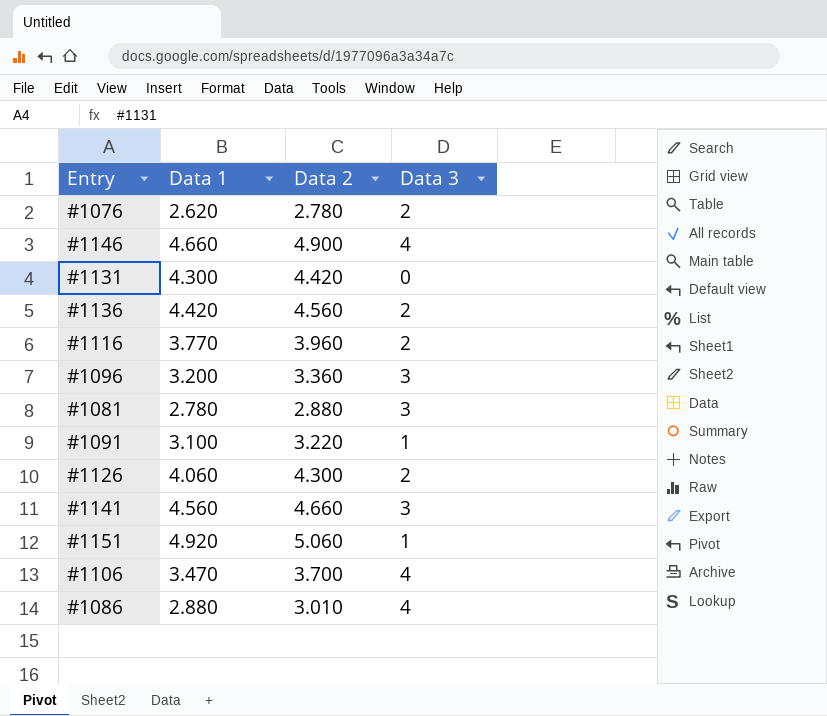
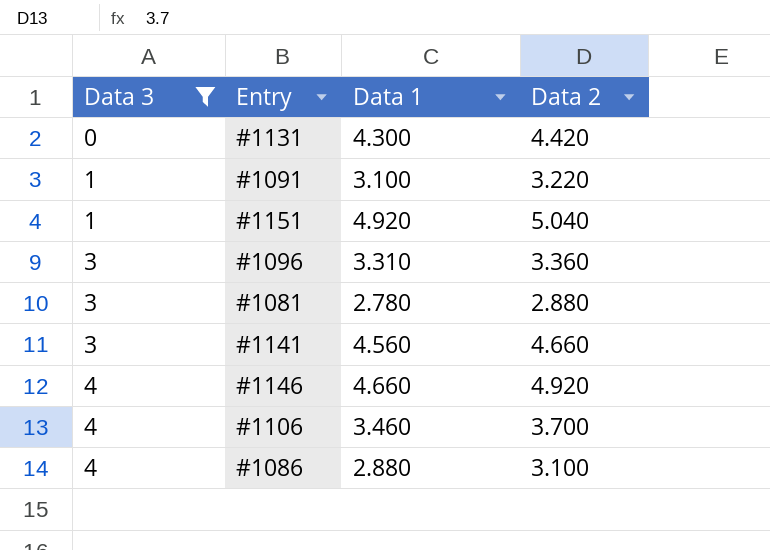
filter: none -> Data 3 != 2
row order: none -> Data 3 ascending
column Data 3 | position: 4 -> 1
#1151 | Data 2: 5.060 -> 5.040
#1096 | Data 1: 3.200 -> 3.310
#1146 | Data 2: 4.900 -> 4.920
#1106 | Data 1: 3.470 -> 3.460
#1086 | Data 2: 3.010 -> 3.100

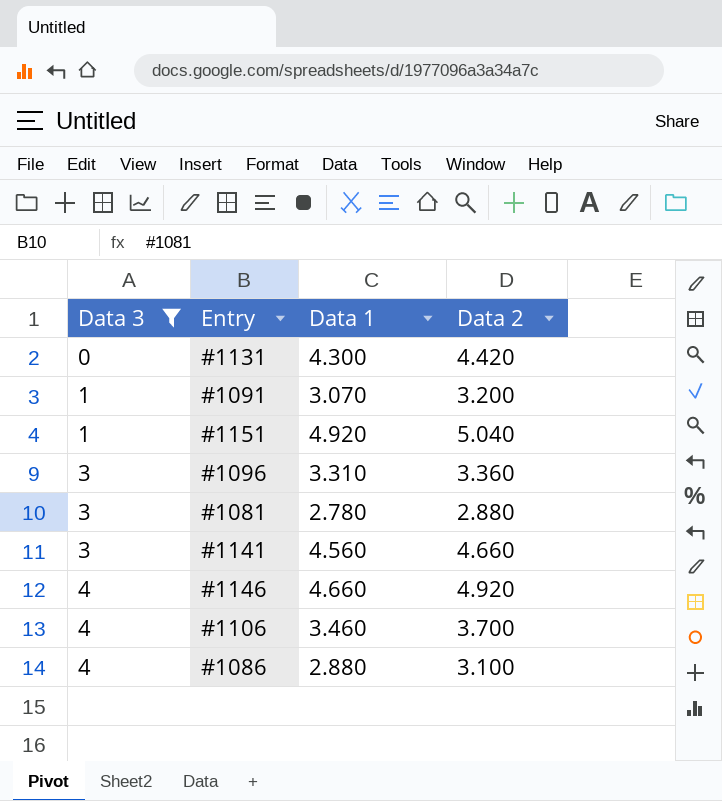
#1091 | Data 1: 3.100 -> 3.070
#1091 | Data 2: 3.220 -> 3.200

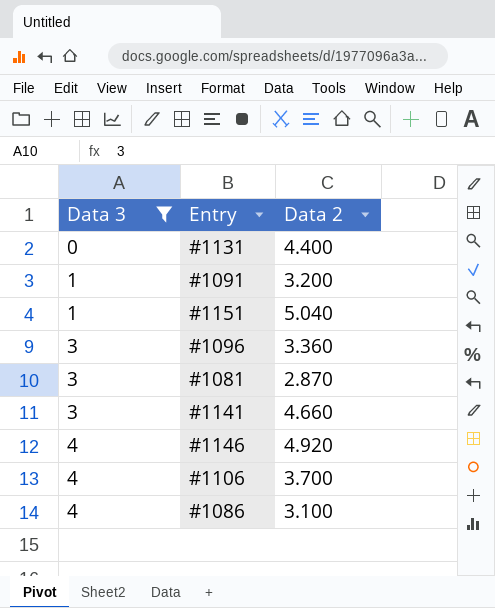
column Data 1 | position: 3 -> none
#1131 | Data 2: 4.420 -> 4.400
#1081 | Data 2: 2.880 -> 2.870

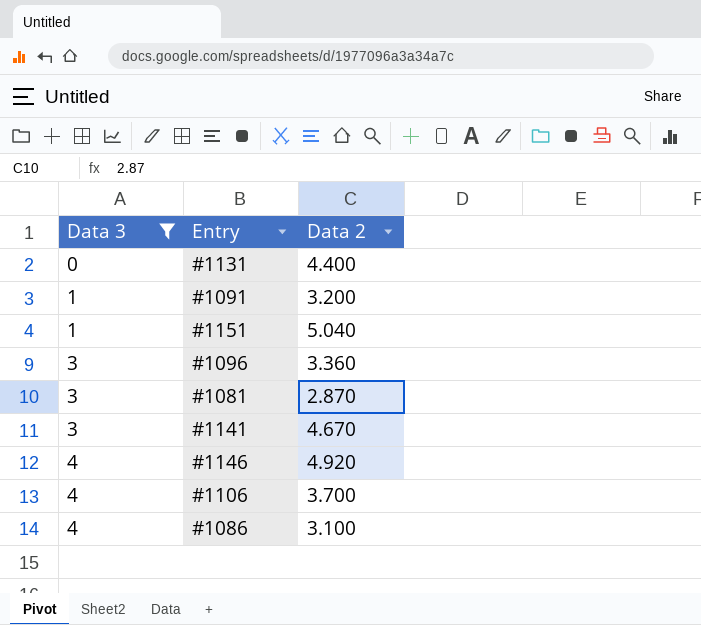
#1141 | Data 2: 4.660 -> 4.670

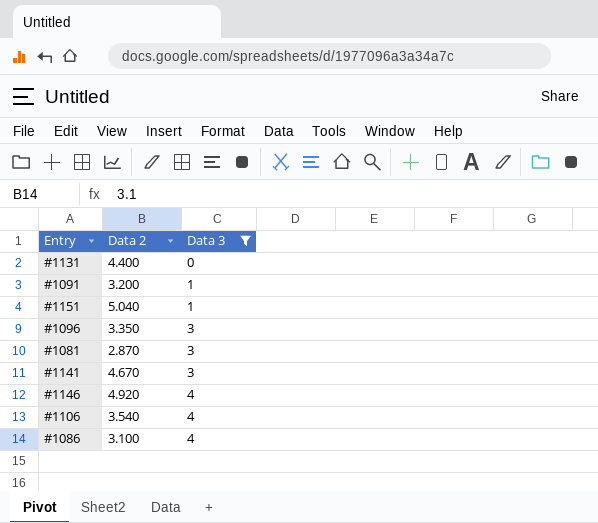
column Data 3 | position: 1 -> 3
#1096 | Data 2: 3.360 -> 3.350
#1106 | Data 2: 3.700 -> 3.540

